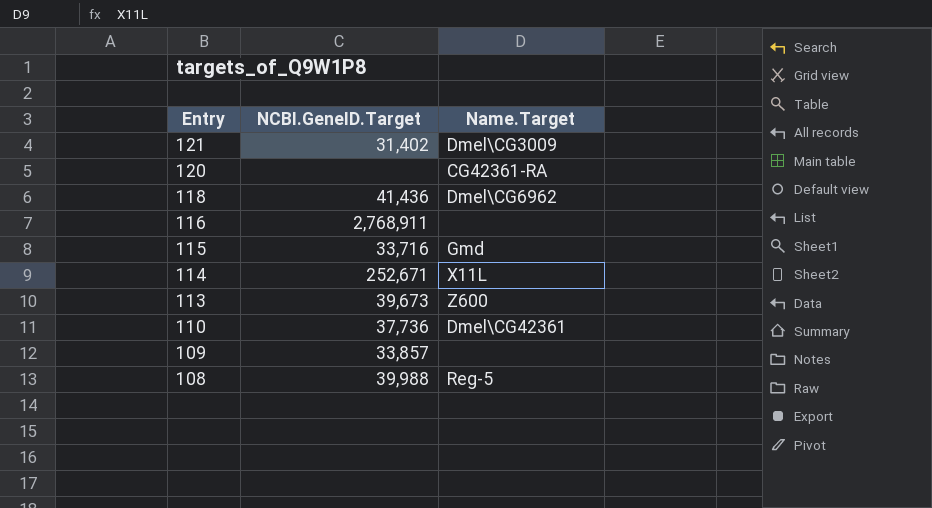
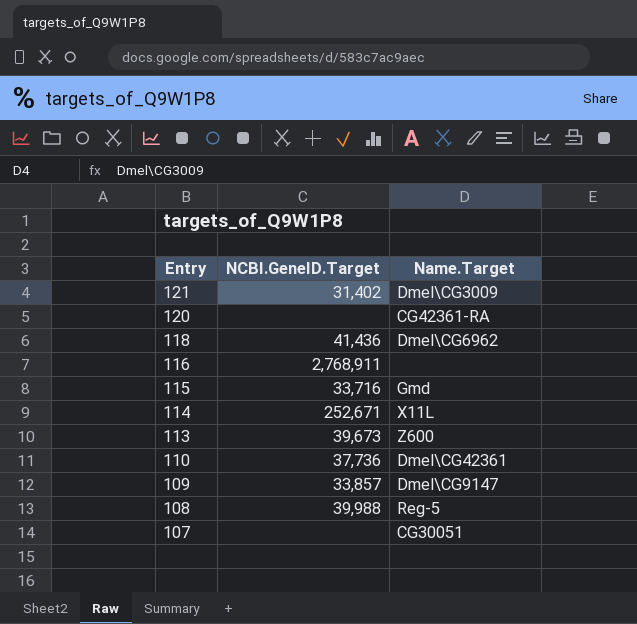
109 | Name.Target: none -> Dmel\CG9147
row 107: none -> none | CG30051

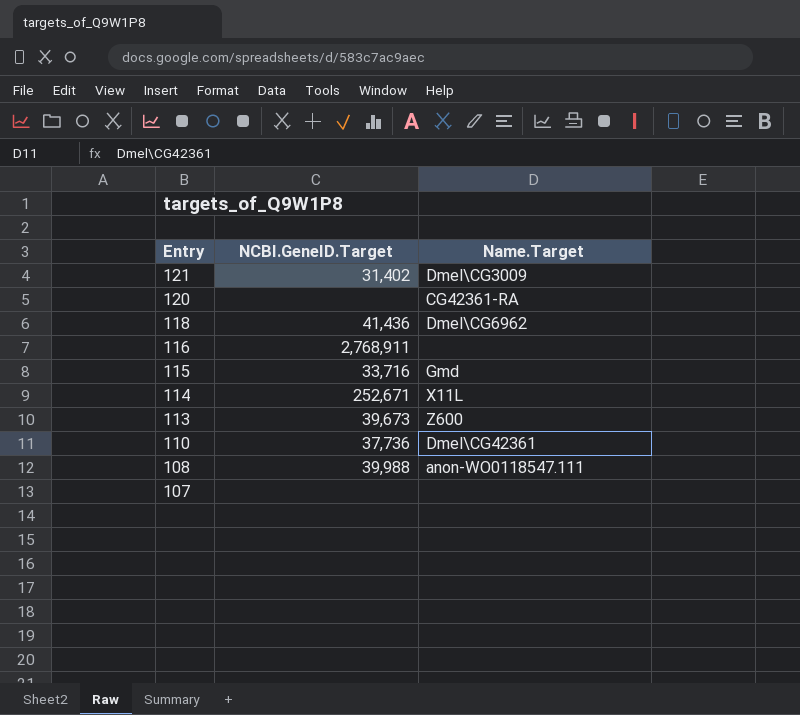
row 109: 33,857 | Dmel\CG9147 -> none
108 | Name.Target: Reg-5 -> anon-WO0118547.111
107 | Name.Target: CG30051 -> none

